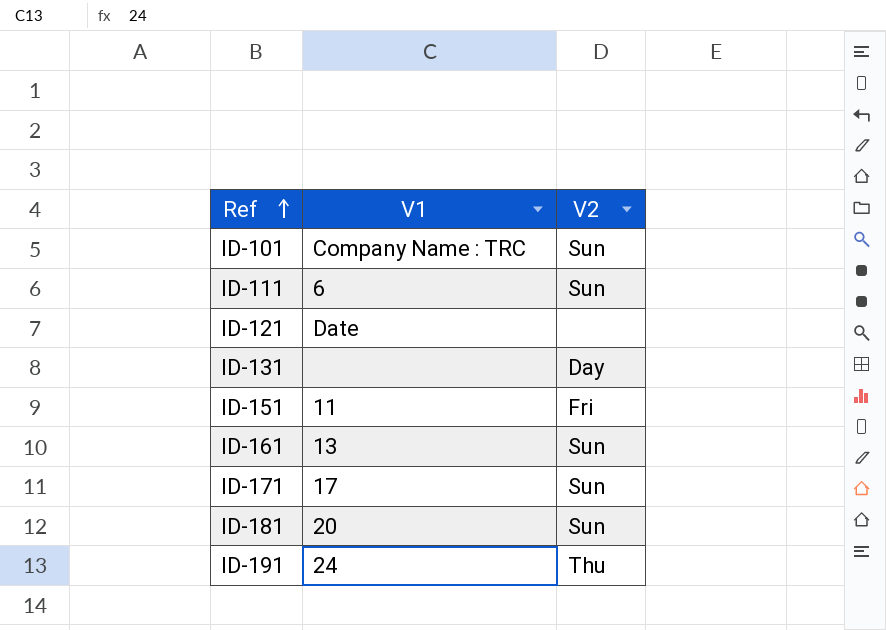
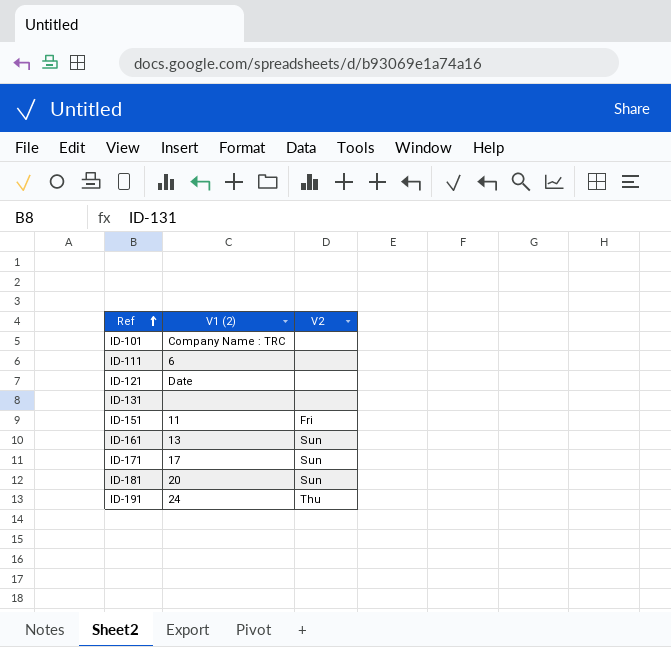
column name: V1 -> V1 (2)
ID-101 | V2: Sun -> none
ID-111 | V2: Sun -> none
ID-131 | V2: Day -> none

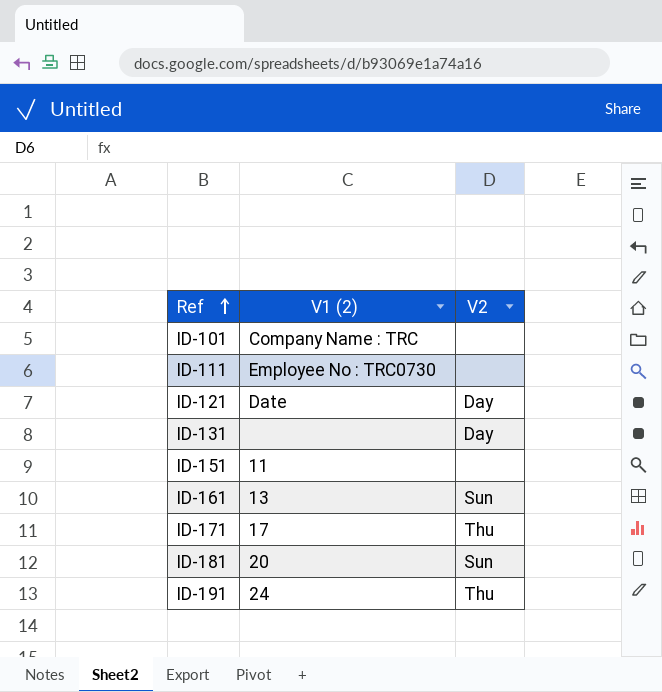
ID-111 | V1 (2): 6 -> Employee No : TRC0730
ID-121 | V2: none -> Day
ID-131 | V2: none -> Day
ID-151 | V2: Fri -> none
ID-171 | V2: Sun -> Thu

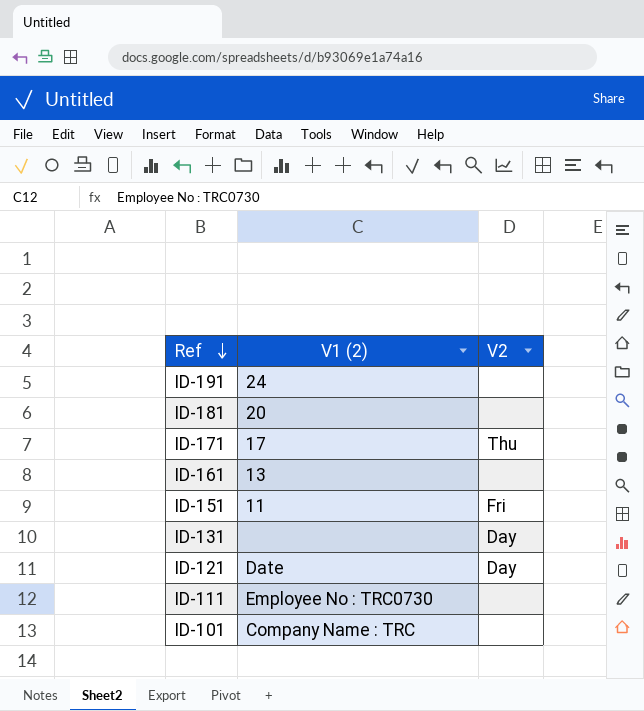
row order: Ref ascending -> Ref descending
ID-191 | V2: Thu -> none
ID-181 | V2: Sun -> none
ID-161 | V2: Sun -> none
ID-151 | V2: none -> Fri

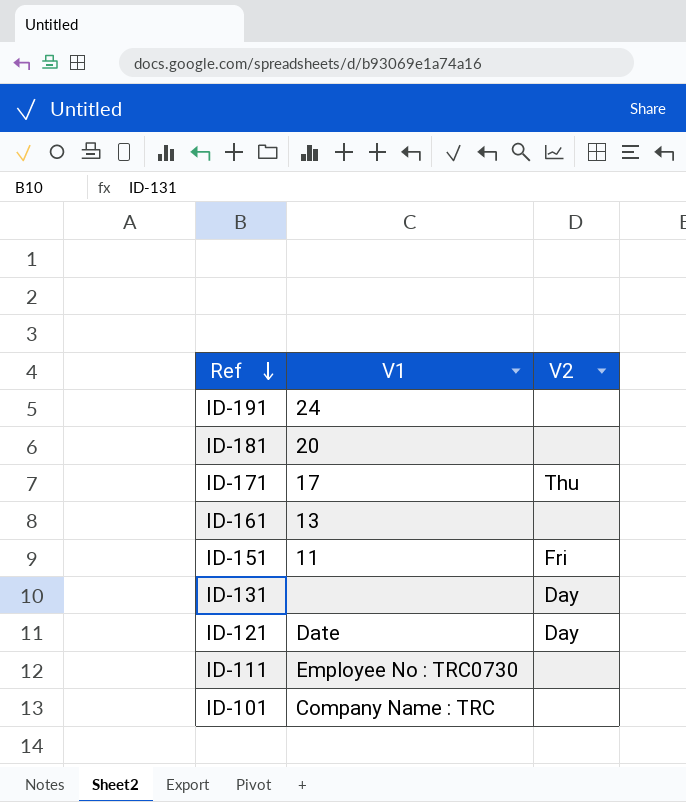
column name: V1 (2) -> V1

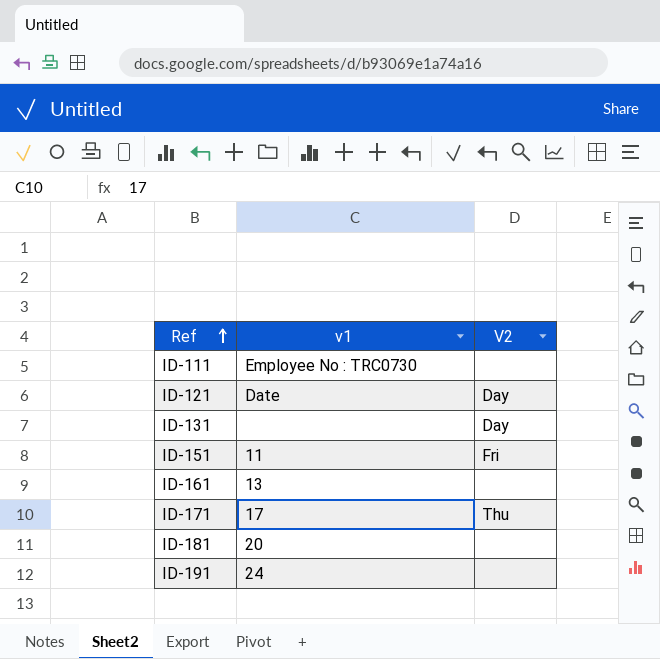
row order: Ref descending -> Ref ascending
column name: V1 -> v1
row ID-101: Company Name : TRC | none -> none

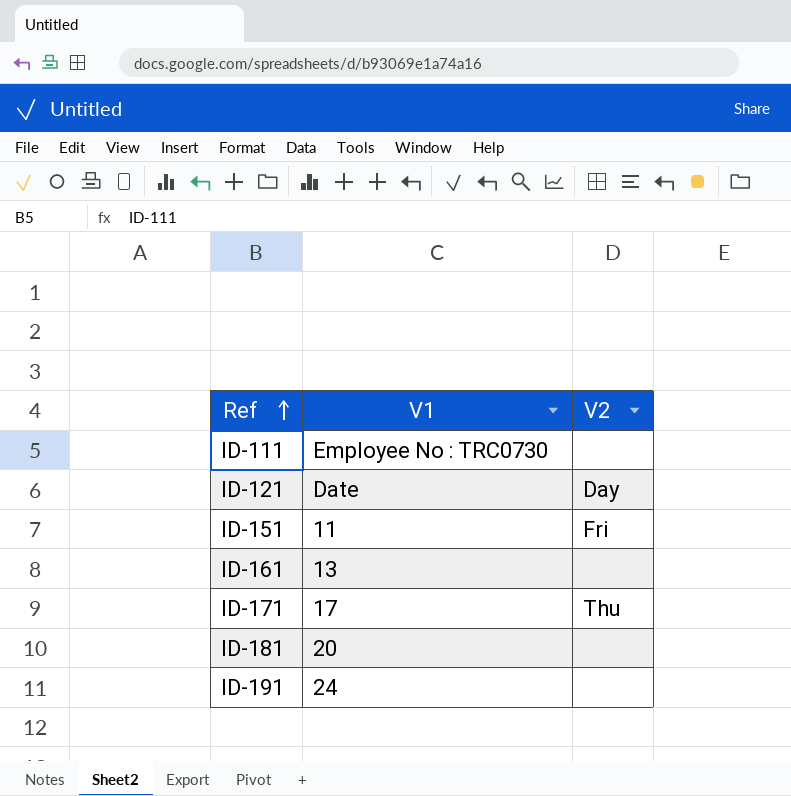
column name: v1 -> V1
row ID-131: none | Day -> none

